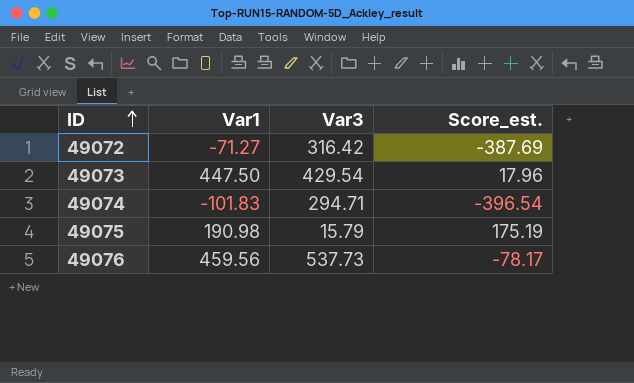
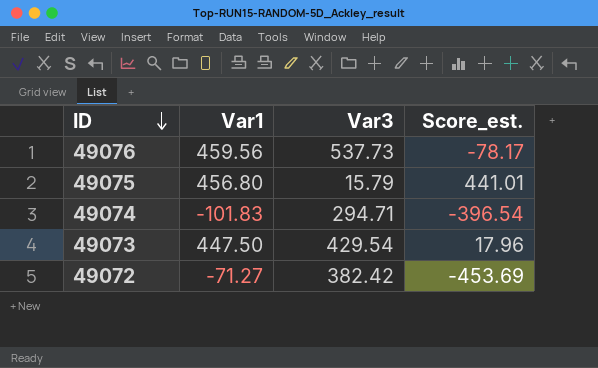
row order: ID ascending -> ID descending
49075 | Var1: 190.98 -> 456.80
49075 | Score_est.: 175.19 -> 441.01
49072 | Var3: 316.42 -> 382.42
49072 | Score_est.: -387.69 -> -453.69

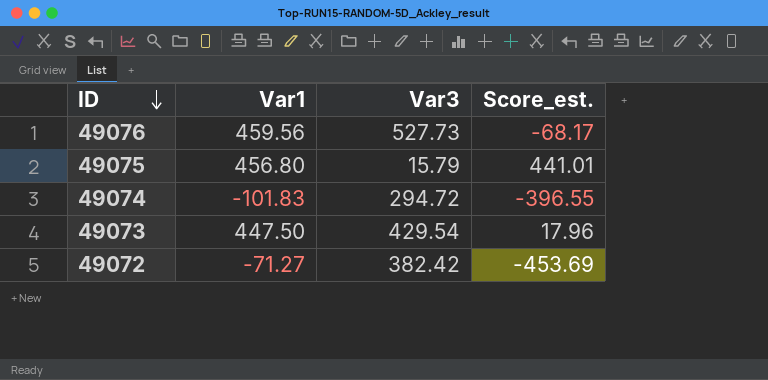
49076 | Var3: 537.73 -> 527.73
49076 | Score_est.: -78.17 -> -68.17
49074 | Var3: 294.71 -> 294.72
49074 | Score_est.: -396.54 -> -396.55

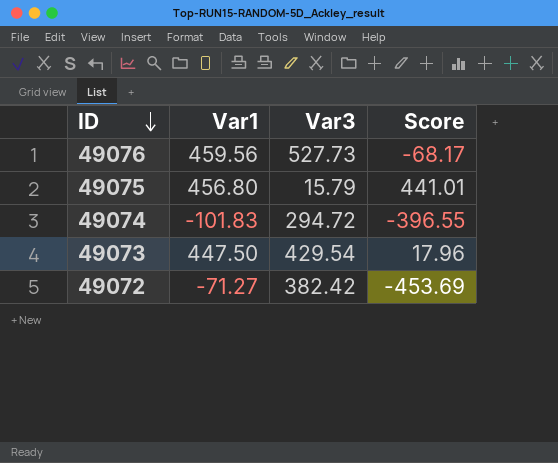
column name: Score_est. -> Score

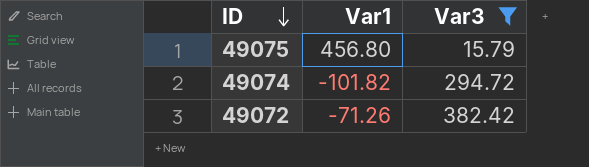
filter: none -> Var3 <= 382.42
column Score | formula: [Var1] - [Var3] -> none
49074 | Var1: -101.83 -> -101.82
49072 | Var1: -71.27 -> -71.26

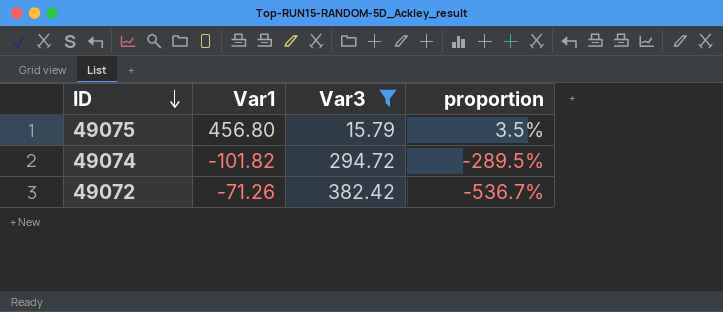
column proportion | formula: none -> [Var3] / [Var1]

